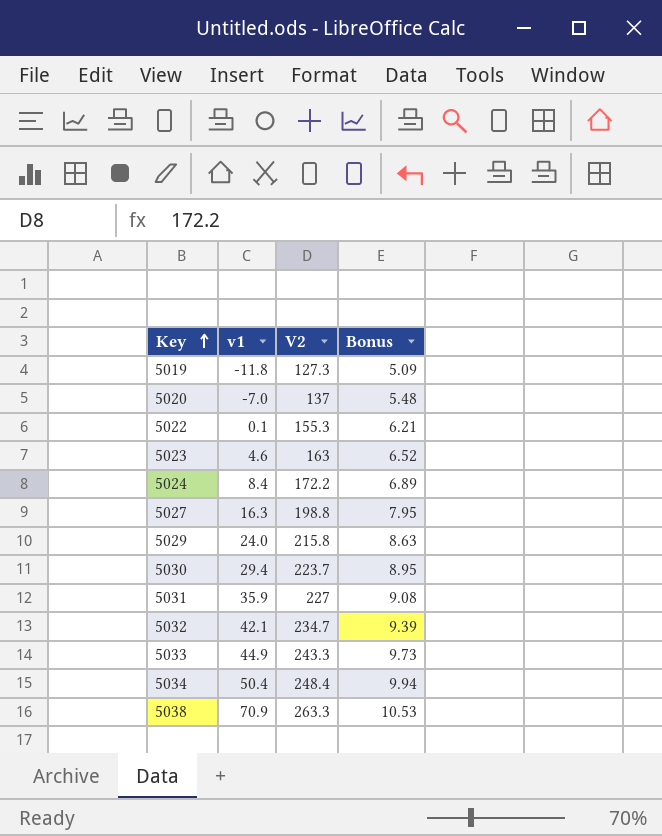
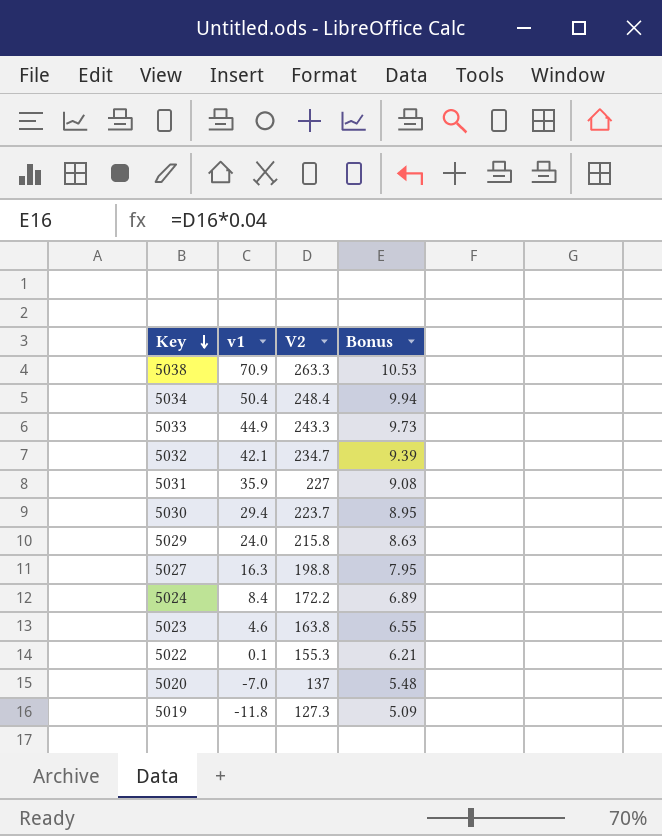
row order: Key ascending -> Key descending
5023 | V2: 163 -> 163.8
5023 | Bonus: 6.52 -> 6.55

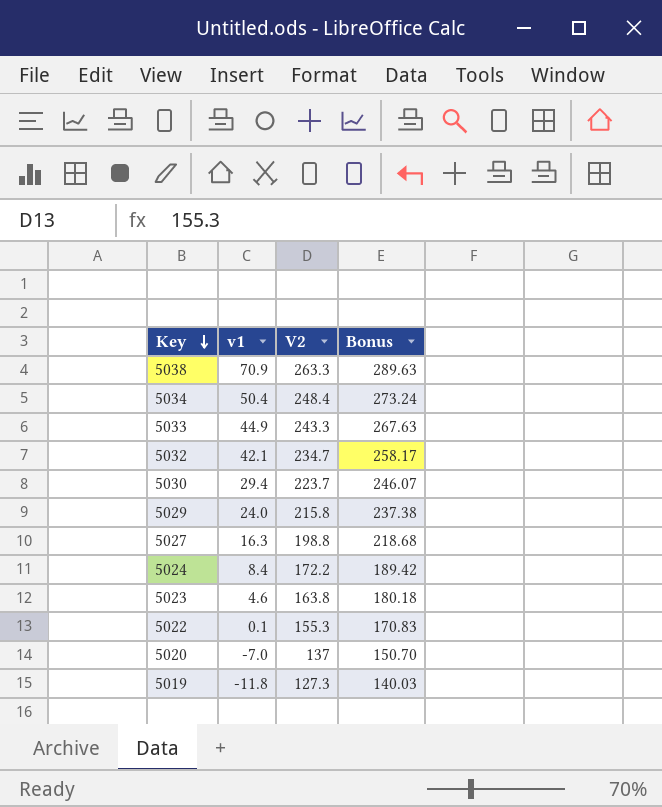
column Bonus | formula: [V2] * 0.04 -> [V2] * 1.1
row 5031: 35.9 | 227 | 9.08 -> none

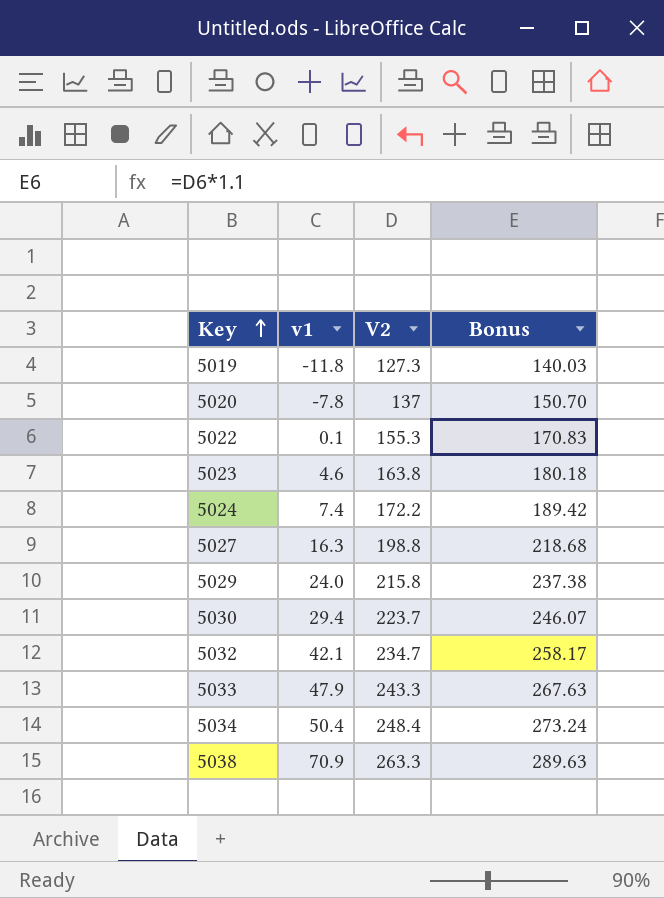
row order: Key descending -> Key ascending
5020 | v1: -7.0 -> -7.8
5024 | v1: 8.4 -> 7.4
5033 | v1: 44.9 -> 47.9

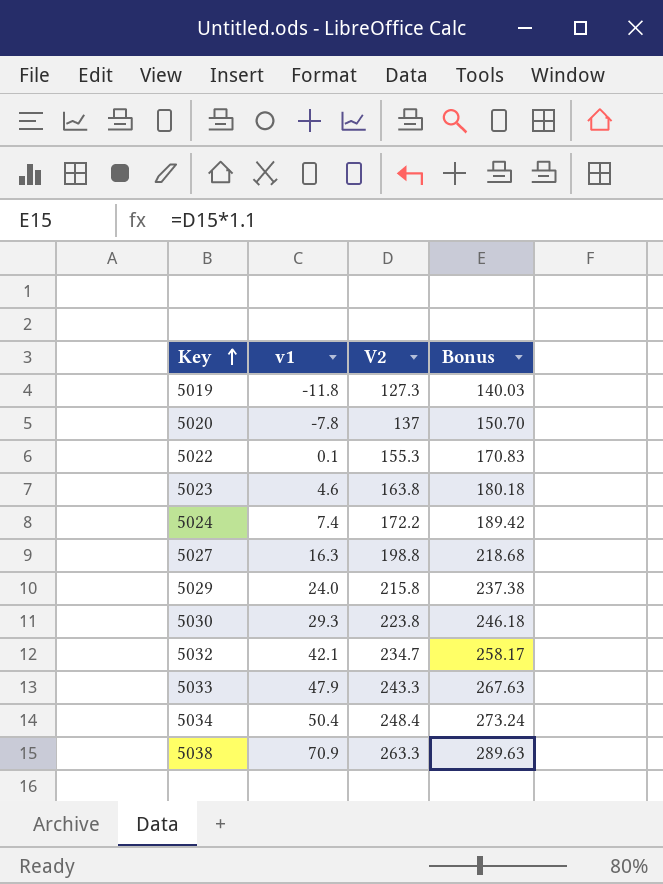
5030 | v1: 29.4 -> 29.3
5030 | V2: 223.7 -> 223.8
5030 | Bonus: 246.07 -> 246.18

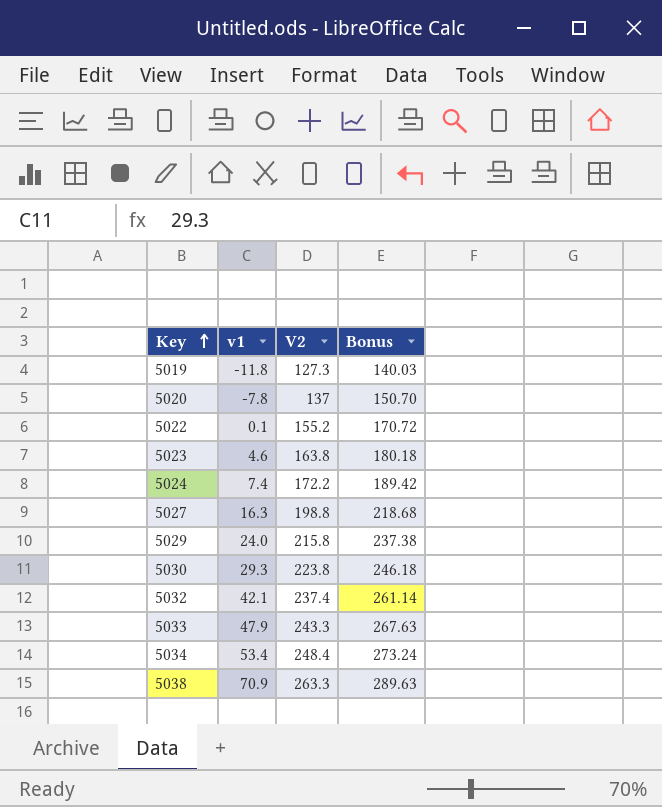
5022 | V2: 155.3 -> 155.2
5022 | Bonus: 170.83 -> 170.72
5032 | V2: 234.7 -> 237.4
5032 | Bonus: 258.17 -> 261.14
5034 | v1: 50.4 -> 53.4

